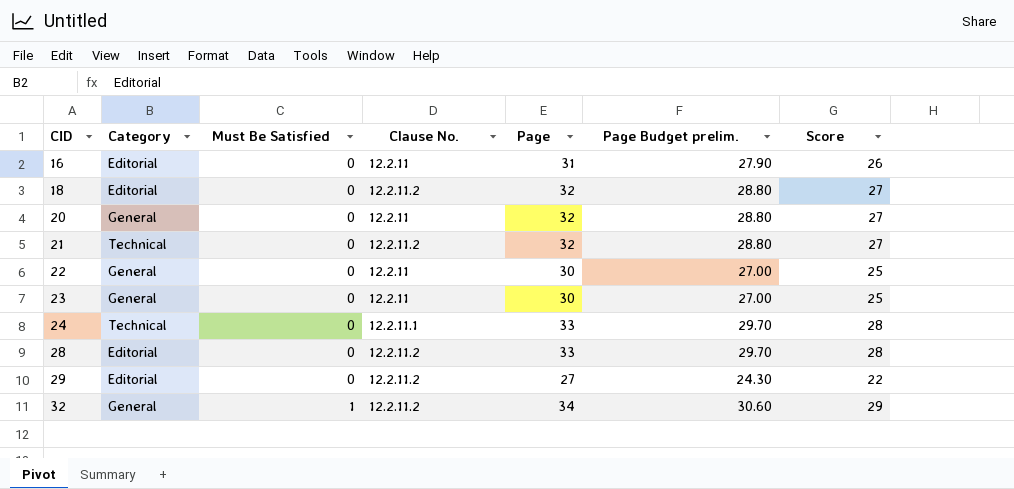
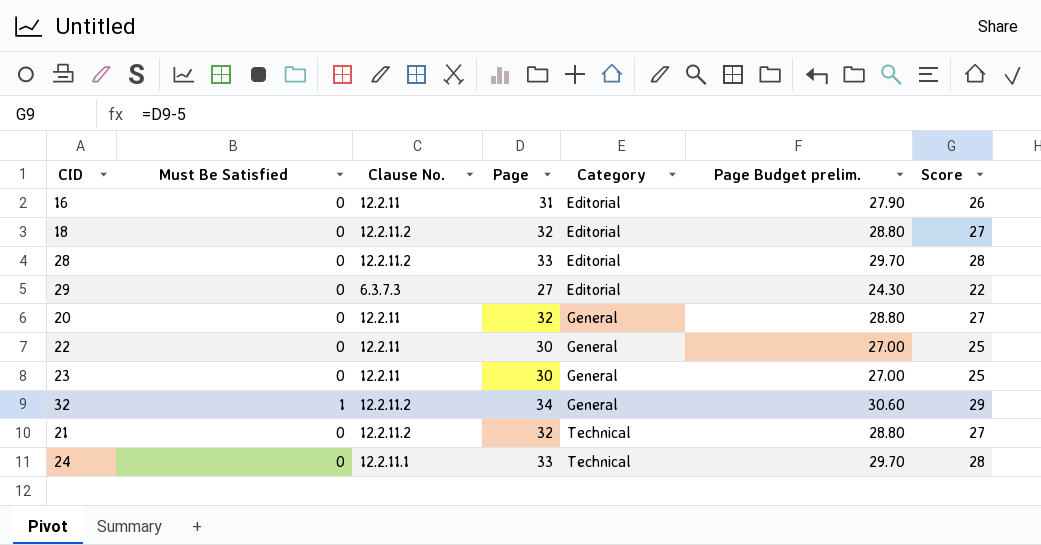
row order: CID ascending -> Category ascending
column Category | position: 2 -> 5
29 | Clause No.: 12.2.11.2 -> 6.3.7.3

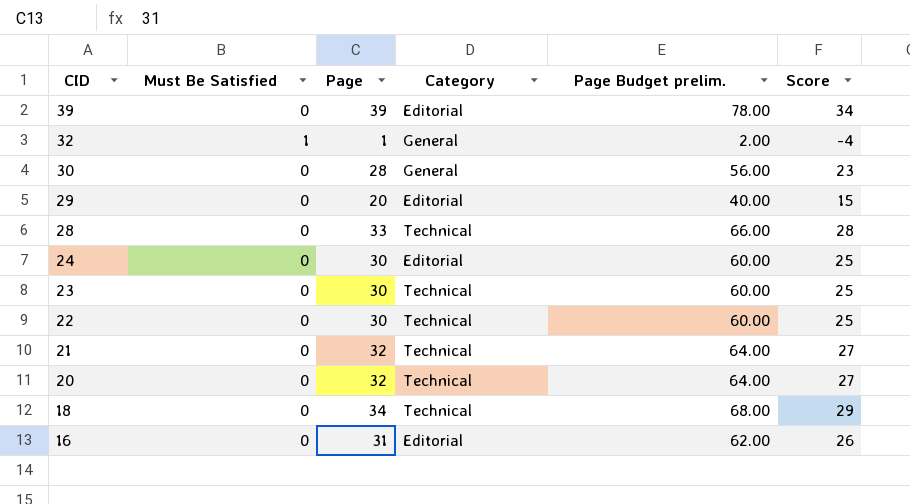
row order: Category ascending -> CID descending
column Clause No. | position: 3 -> none
column Page Budget prelim. | formula: [Page] * 0.9 -> [Page] * 2
row 39: none -> 0 | 39 | Editorial | 78.00 | 34
32 | Page: 34 -> 1
32 | Score: 29 -> -4
row 30: none -> 0 | 28 | General | 56.00 | 23
29 | Page: 27 -> 20
29 | Score: 22 -> 15
28 | Category: Editorial -> Technical
24 | Page: 33 -> 30
24 | Category: Technical -> Editorial
24 | Score: 28 -> 25
23 | Category: General -> Technical
22 | Category: General -> Technical
20 | Category: General -> Technical
18 | Page: 32 -> 34
18 | Category: Editorial -> Technical
18 | Score: 27 -> 29

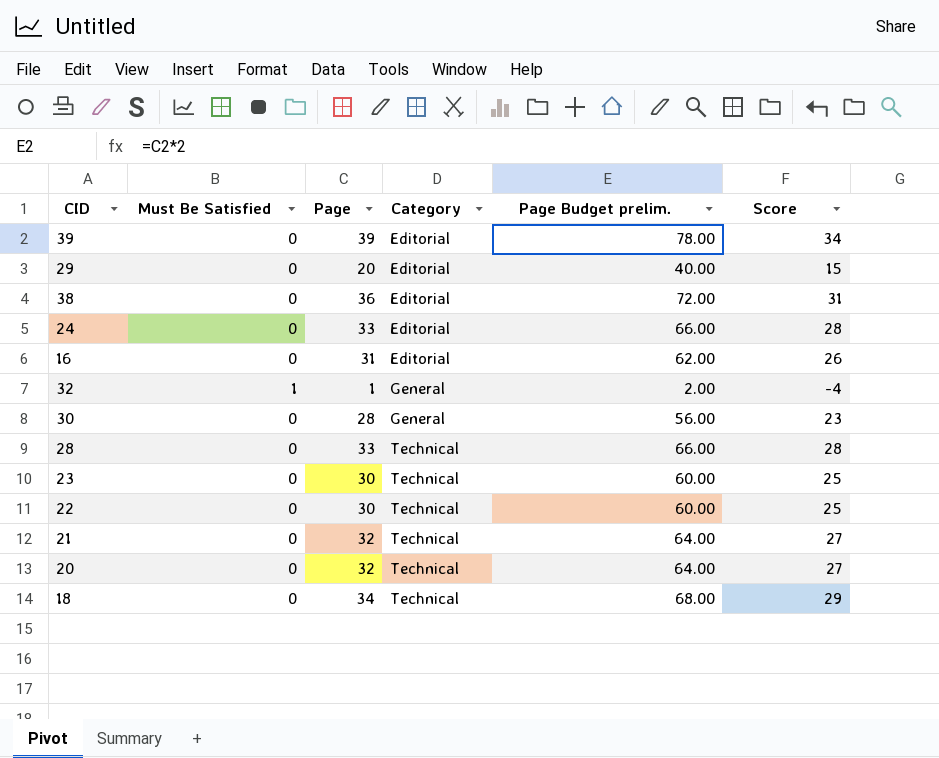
row order: CID descending -> Category ascending
row 38: none -> 0 | 36 | Editorial | 72.00 | 31
24 | Page: 30 -> 33
24 | Page Budget prelim.: 60.00 -> 66.00
24 | Score: 25 -> 28

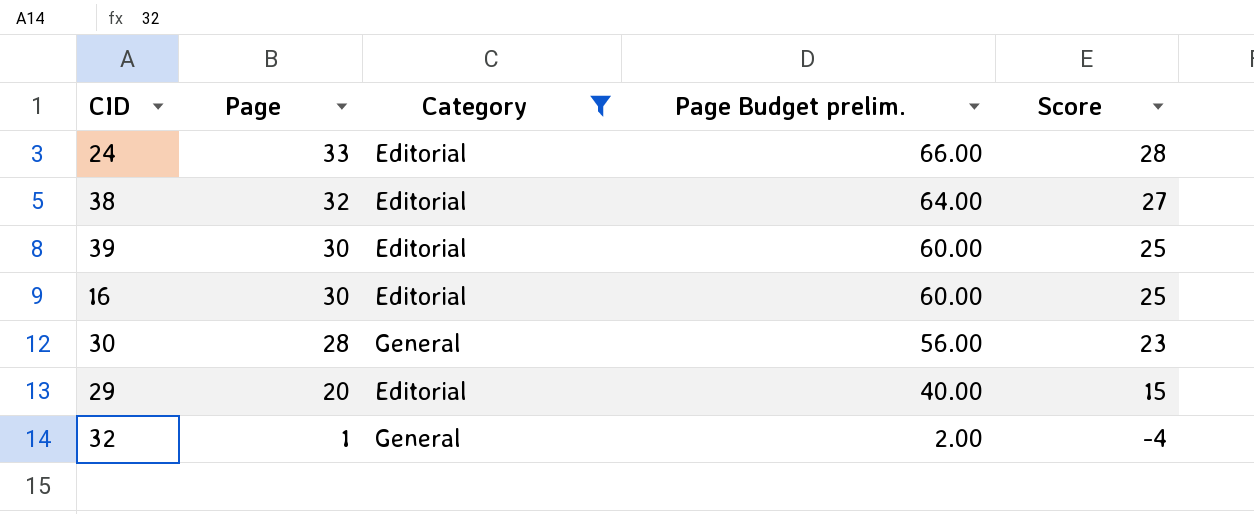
filter: none -> Category != Technical
row order: Category ascending -> Page descending
column Must Be Satisfied | position: 2 -> none
38 | Page: 36 -> 32
38 | Page Budget prelim.: 72.00 -> 64.00
38 | Score: 31 -> 27
39 | Page: 39 -> 30
39 | Page Budget prelim.: 78.00 -> 60.00
39 | Score: 34 -> 25
16 | Page: 31 -> 30
16 | Page Budget prelim.: 62.00 -> 60.00
16 | Score: 26 -> 25

